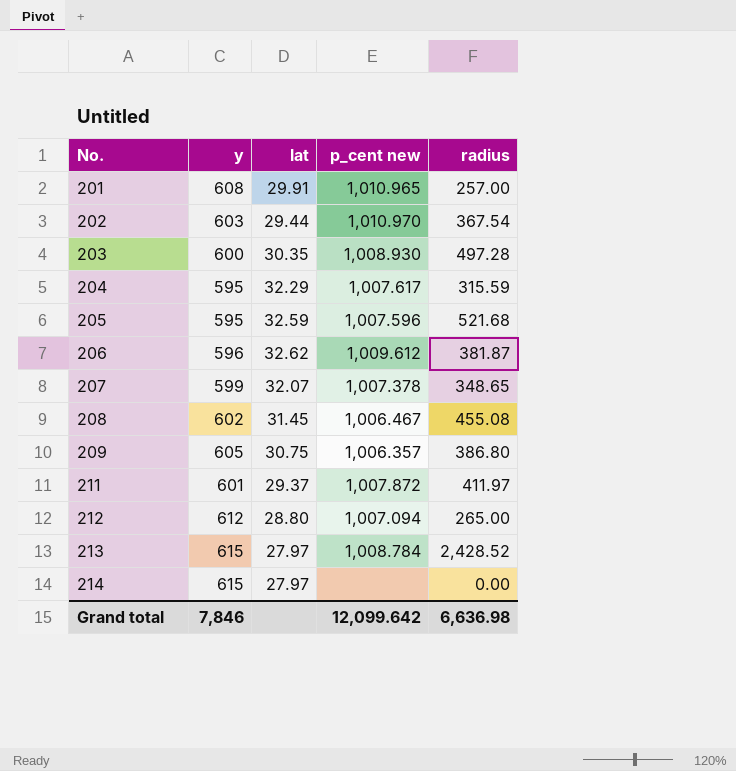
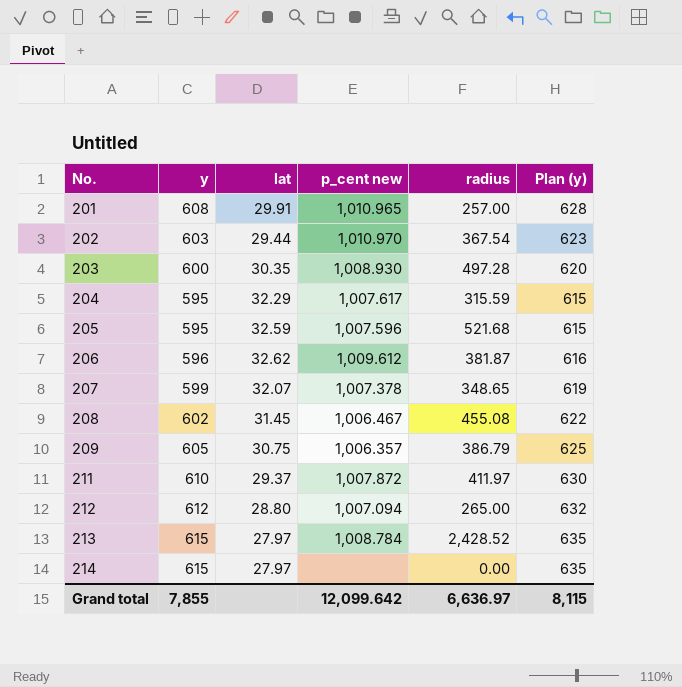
column Plan (y) | formula: none -> [y] + 20
209 | radius: 386.80 -> 386.79
211 | y: 601 -> 610
Grand total | y: 7,846 -> 7,855
Grand total | radius: 6,636.98 -> 6,636.97

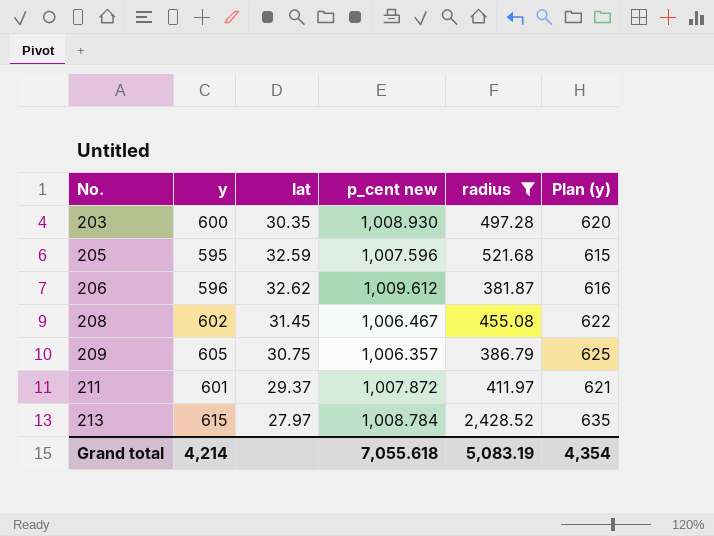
filter: none -> radius >= 381.87
211 | y: 610 -> 601
211 | Plan (y): 630 -> 621
Grand total | y: 7,855 -> 4,214
Grand total | p_cent new: 12,099.642 -> 7,055.618
Grand total | radius: 6,636.97 -> 5,083.19
Grand total | Plan (y): 8,115 -> 4,354

